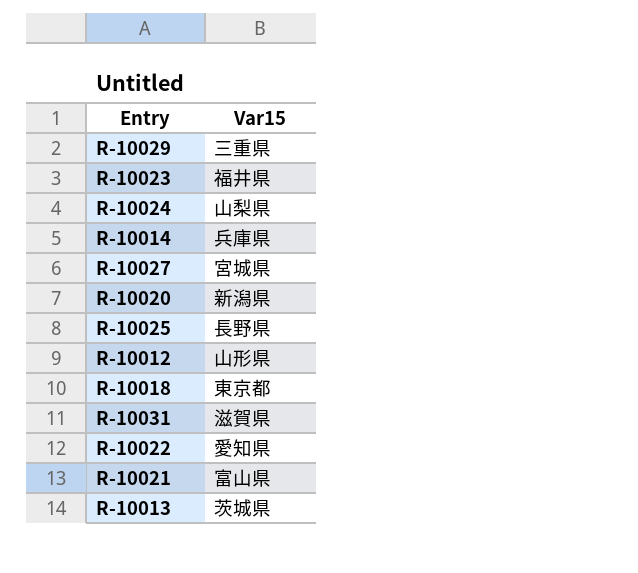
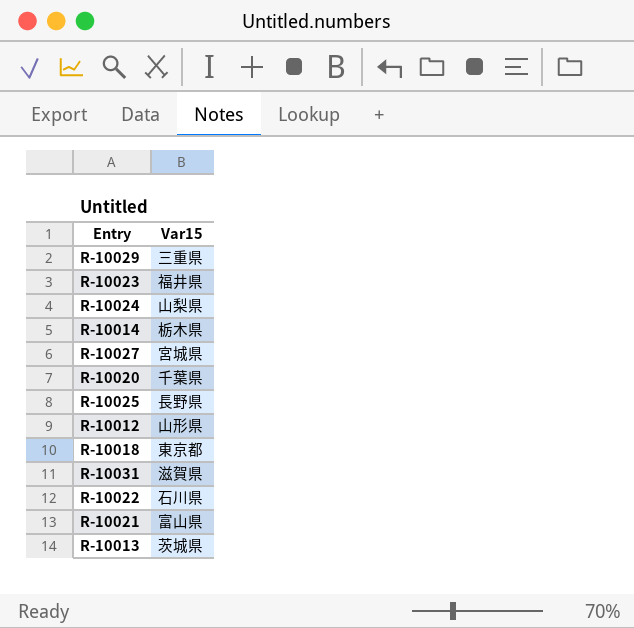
R-10014 | Var15: 兵庫県 -> 栃木県
R-10020 | Var15: 新潟県 -> 千葉県
R-10022 | Var15: 愛知県 -> 石川県

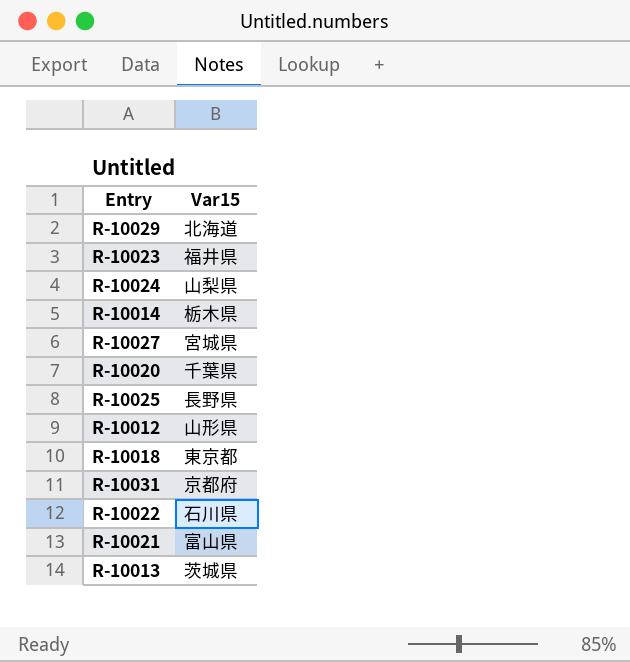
R-10029 | Var15: 三重県 -> 北海道
R-10031 | Var15: 滋賀県 -> 京都府

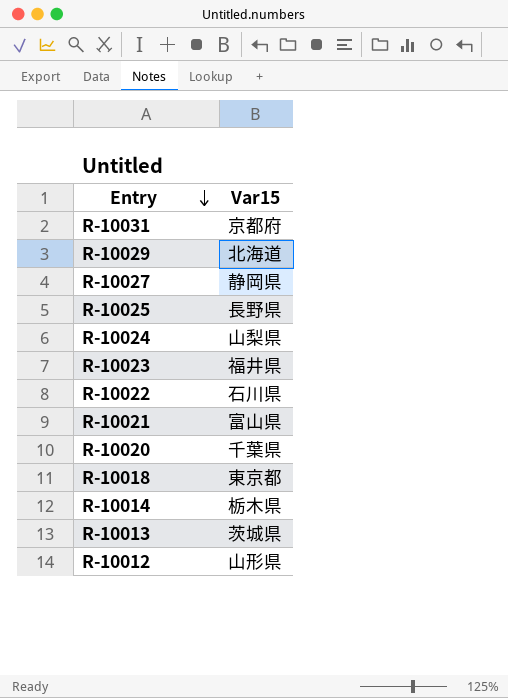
row order: none -> Entry descending
R-10027 | Var15: 宮城県 -> 静岡県

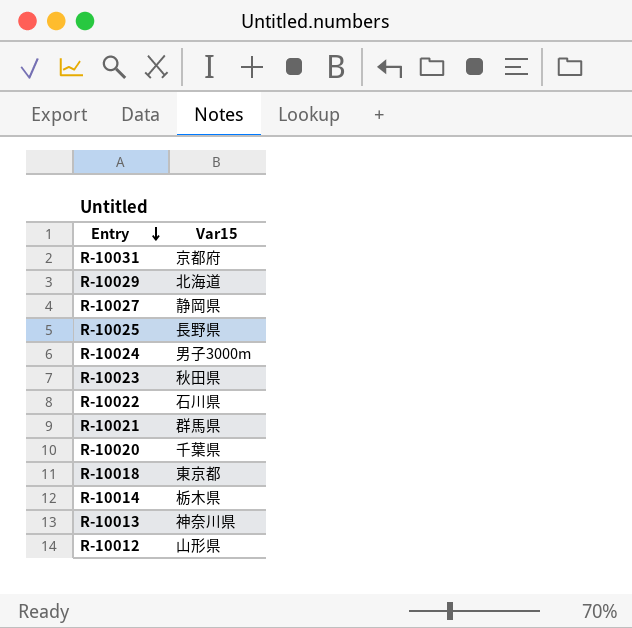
R-10024 | Var15: 山梨県 -> 男子3000m
R-10023 | Var15: 福井県 -> 秋田県
R-10021 | Var15: 富山県 -> 群馬県
R-10013 | Var15: 茨城県 -> 神奈川県

